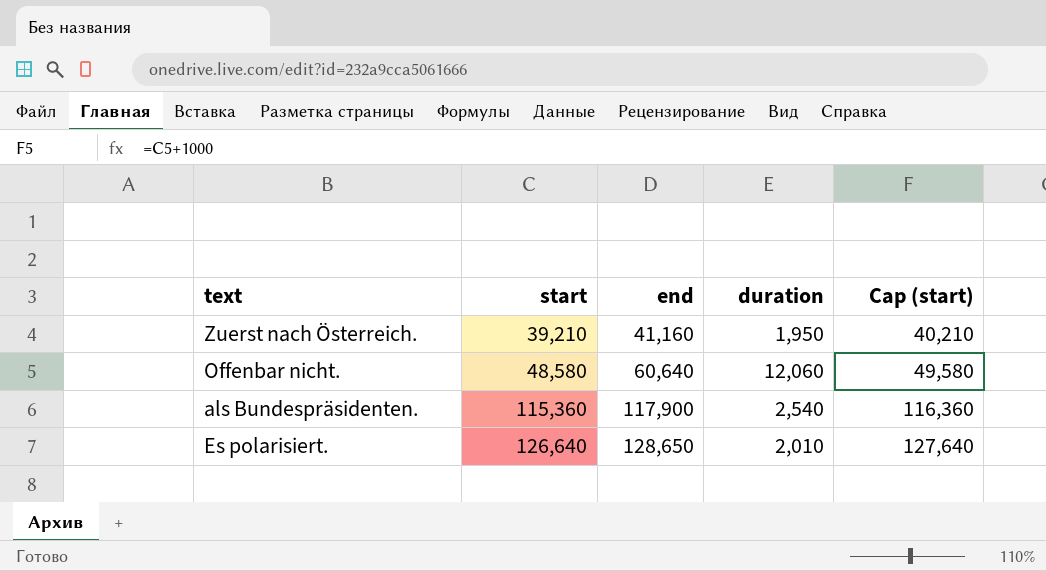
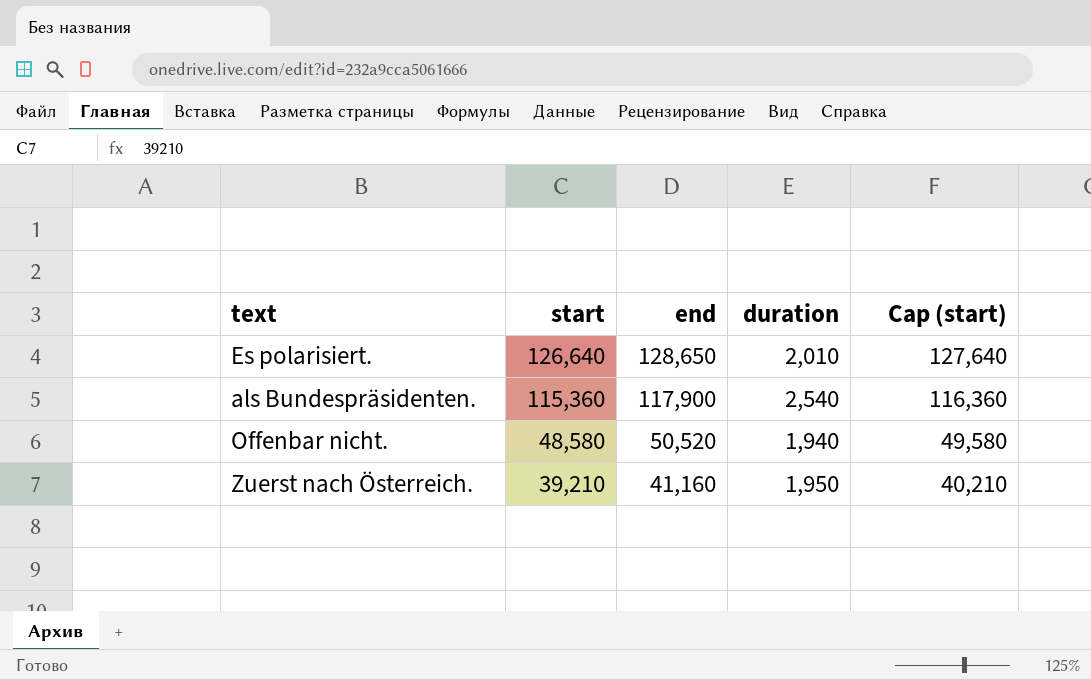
row order: start ascending -> start descending
Offenbar nicht. | end: 60,640 -> 50,520
Offenbar nicht. | duration: 12,060 -> 1,940

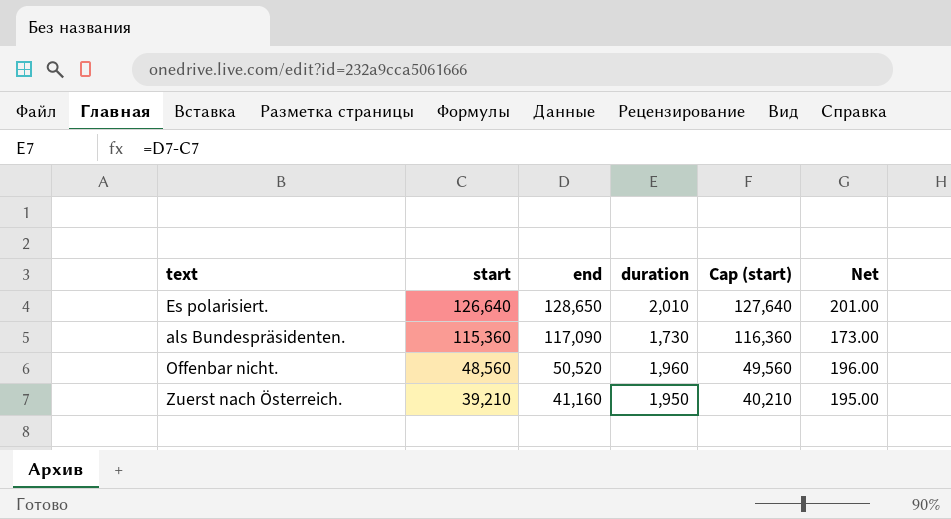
column Net | formula: none -> [duration] * 0.1
als Bundespräsidenten. | end: 117,900 -> 117,090
als Bundespräsidenten. | duration: 2,540 -> 1,730
Offenbar nicht. | start: 48,580 -> 48,560
Offenbar nicht. | duration: 1,940 -> 1,960
Offenbar nicht. | Cap (start): 49,580 -> 49,560

